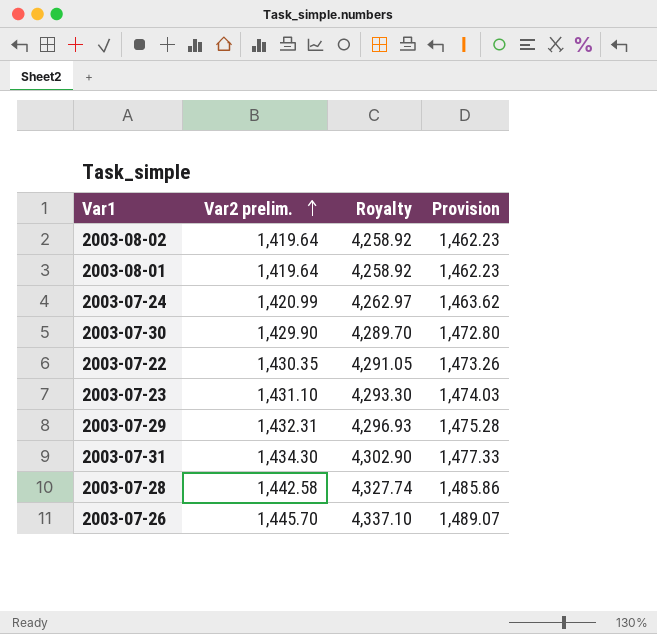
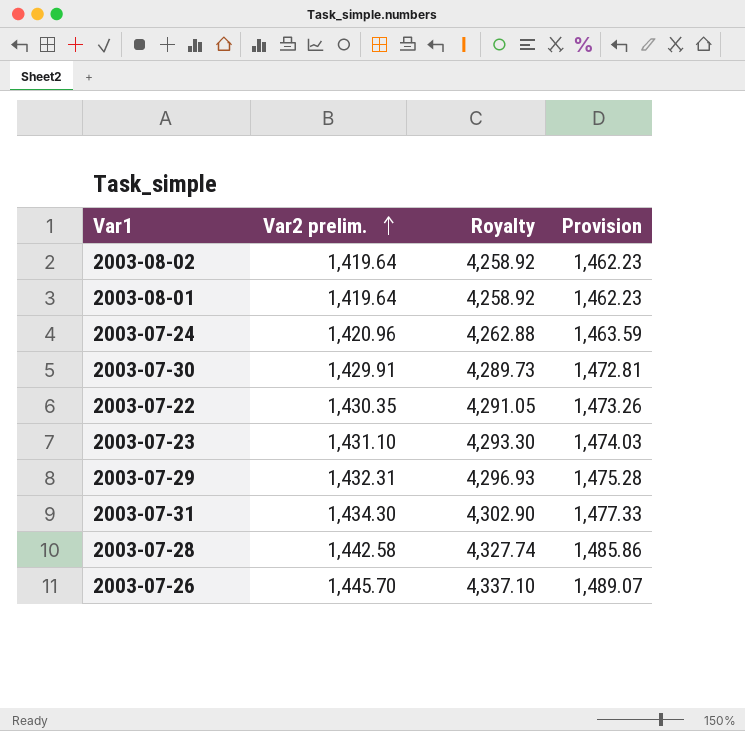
2003-07-24 | Var2 prelim.: 1,420.99 -> 1,420.96
2003-07-24 | Royalty: 4,262.97 -> 4,262.88
2003-07-24 | Provision: 1,463.62 -> 1,463.59
2003-07-30 | Var2 prelim.: 1,429.90 -> 1,429.91
2003-07-30 | Royalty: 4,289.70 -> 4,289.73
2003-07-30 | Provision: 1,472.80 -> 1,472.81

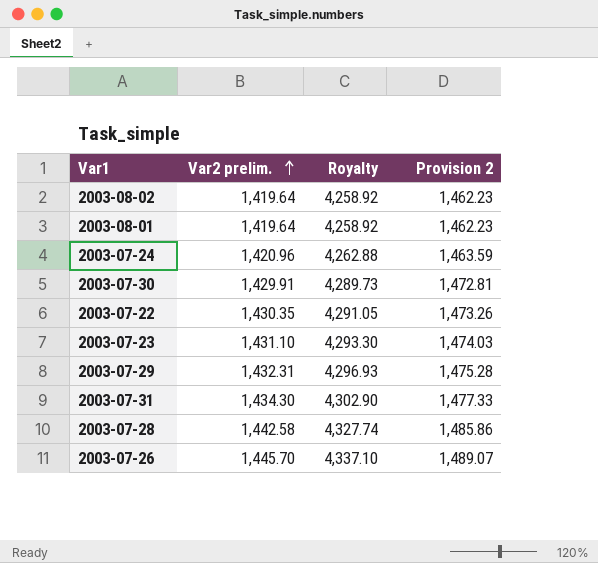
column name: Provision -> Provision 2

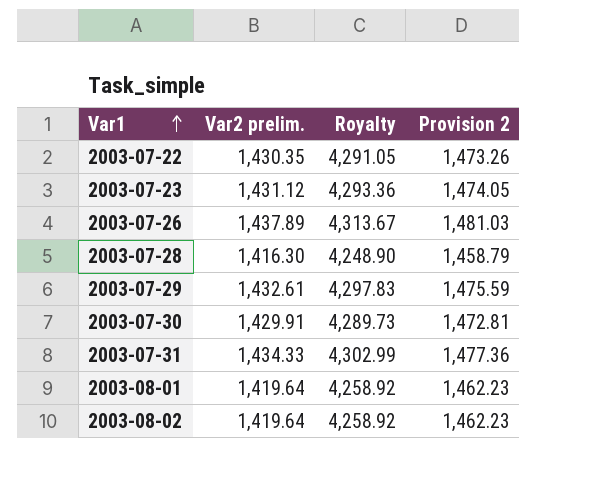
row order: Var2 prelim. ascending -> Var1 ascending
row 2003-07-24: 1,420.96 | 4,262.88 | 1,463.59 -> none
2003-07-23 | Var2 prelim.: 1,431.10 -> 1,431.12
2003-07-23 | Royalty: 4,293.30 -> 4,293.36
2003-07-23 | Provision 2: 1,474.03 -> 1,474.05
2003-07-26 | Var2 prelim.: 1,445.70 -> 1,437.89
2003-07-26 | Royalty: 4,337.10 -> 4,313.67
2003-07-26 | Provision 2: 1,489.07 -> 1,481.03
2003-07-28 | Var2 prelim.: 1,442.58 -> 1,416.30
2003-07-28 | Royalty: 4,327.74 -> 4,248.90
2003-07-28 | Provision 2: 1,485.86 -> 1,458.79
2003-07-29 | Var2 prelim.: 1,432.31 -> 1,432.61
2003-07-29 | Royalty: 4,296.93 -> 4,297.83
2003-07-29 | Provision 2: 1,475.28 -> 1,475.59
2003-07-31 | Var2 prelim.: 1,434.30 -> 1,434.33
2003-07-31 | Royalty: 4,302.90 -> 4,302.99
2003-07-31 | Provision 2: 1,477.33 -> 1,477.36

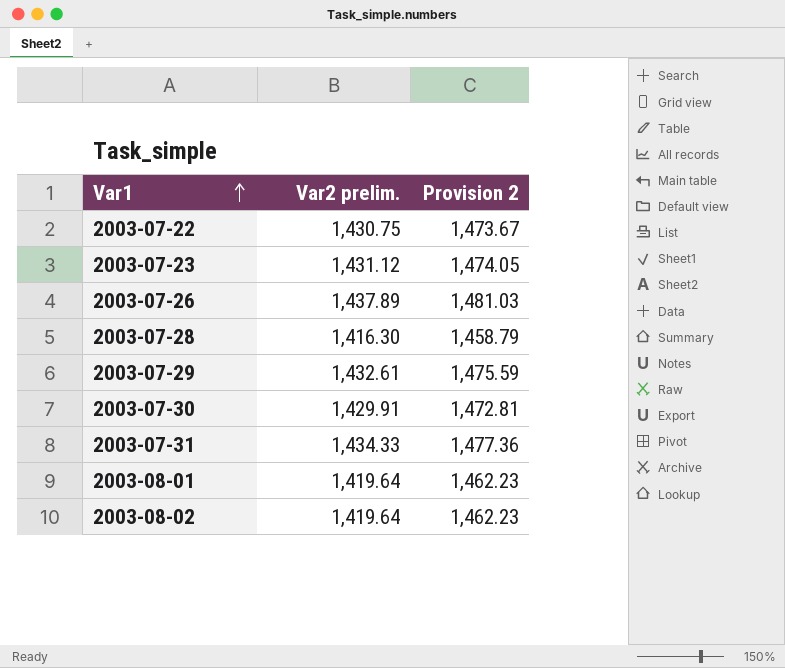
column Royalty | formula: [Var2 prelim.] * 3 -> none
2003-07-22 | Var2 prelim.: 1,430.35 -> 1,430.75
2003-07-22 | Provision 2: 1,473.26 -> 1,473.67

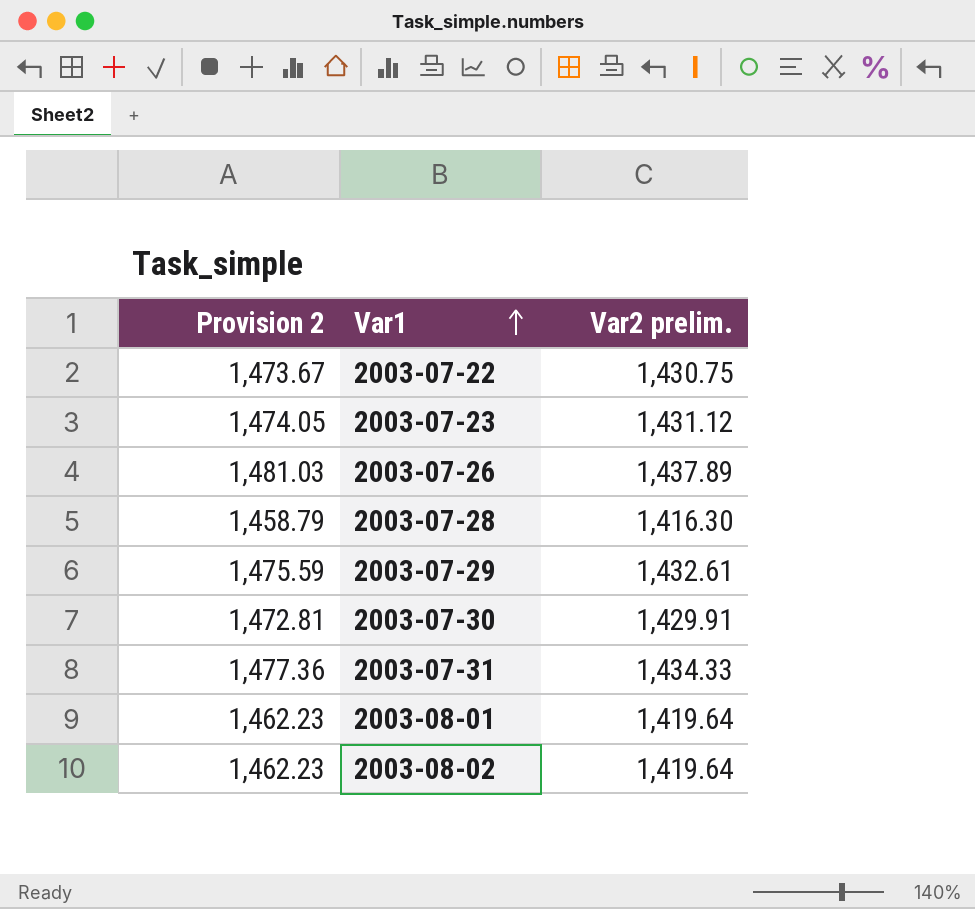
column Provision 2 | position: 3 -> 1

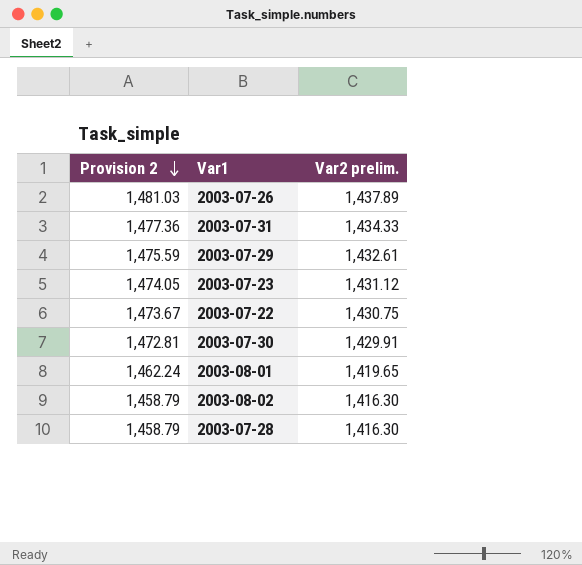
row order: Var1 ascending -> Provision 2 descending
2003-08-01 | Provision 2: 1,462.23 -> 1,462.24
2003-08-01 | Var2 prelim.: 1,419.64 -> 1,419.65
2003-08-02 | Provision 2: 1,462.23 -> 1,458.79
2003-08-02 | Var2 prelim.: 1,419.64 -> 1,416.30

